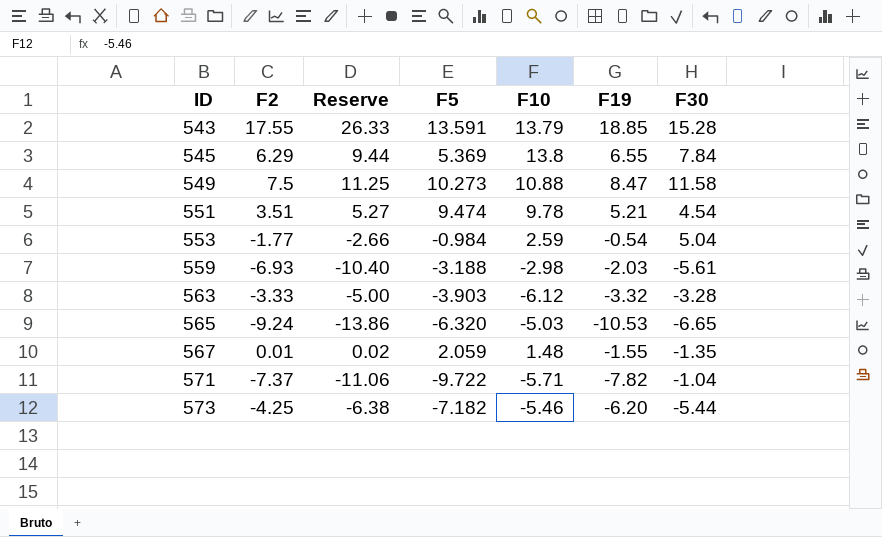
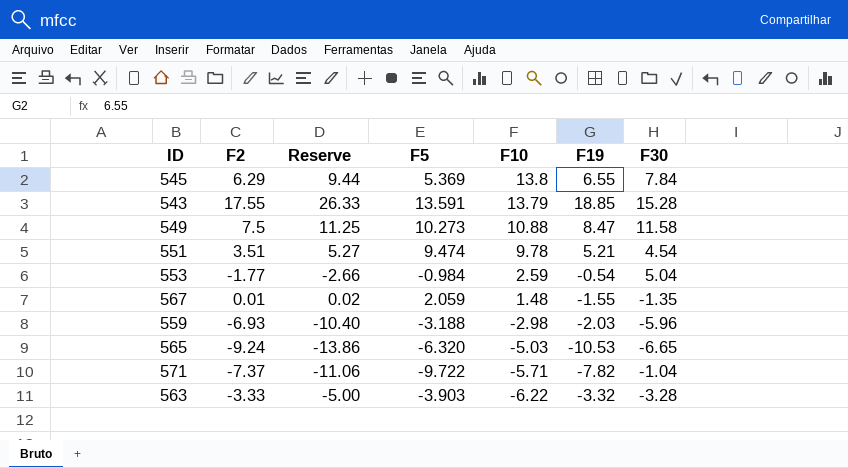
row order: ID ascending -> F10 descending
row 573: -4.25 | -6.38 | -7.182 | -5.46 | -6.20 | -5.44 -> none
559 | F30: -5.61 -> -5.96
563 | F10: -6.12 -> -6.22

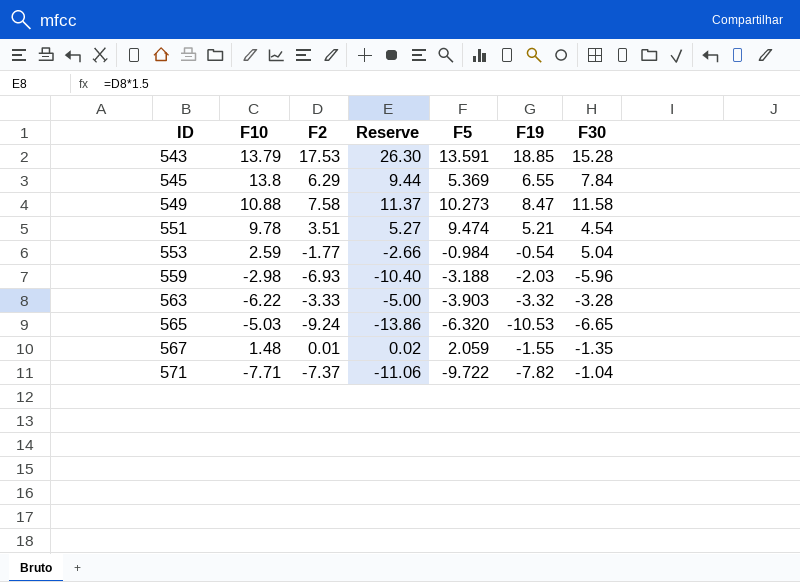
row order: F10 descending -> ID ascending
column F10 | position: 5 -> 2
543 | F2: 17.55 -> 17.53
543 | Reserve: 26.33 -> 26.30
549 | F2: 7.5 -> 7.58
549 | Reserve: 11.25 -> 11.37
571 | F10: -5.71 -> -7.71

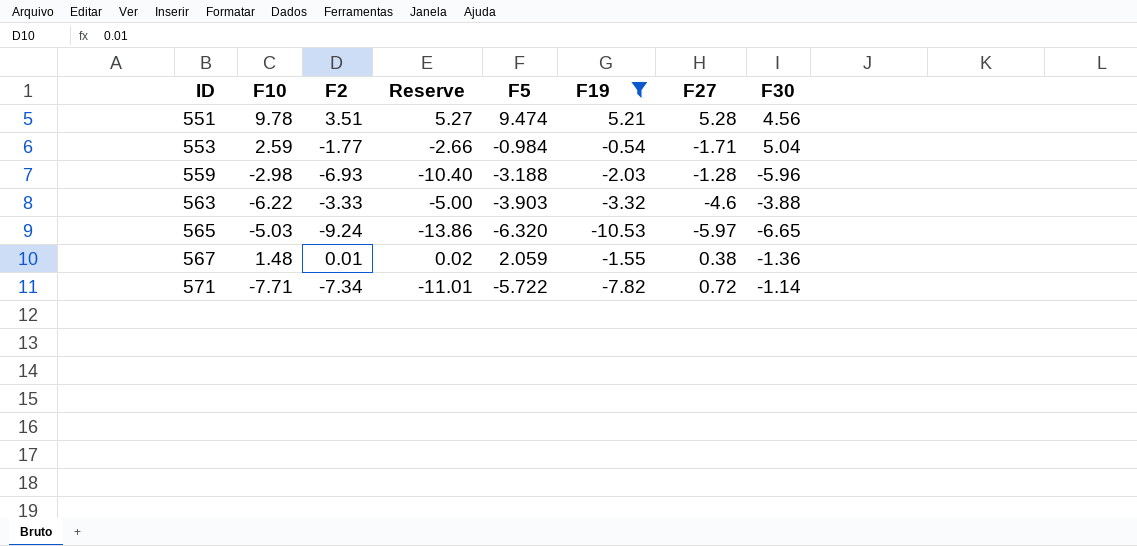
filter: none -> F19 <= 5.21
column F27 | position: none -> 7
551 | F30: 4.54 -> 4.56
563 | F30: -3.28 -> -3.88
567 | F30: -1.35 -> -1.36
571 | F2: -7.37 -> -7.34
571 | Reserve: -11.06 -> -11.01
571 | F5: -9.722 -> -5.722
571 | F30: -1.04 -> -1.14

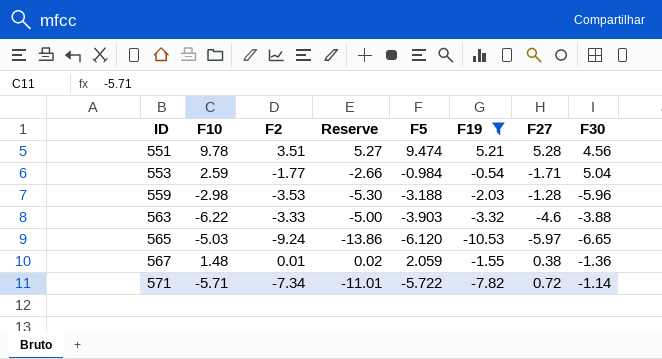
559 | F2: -6.93 -> -3.53
559 | Reserve: -10.40 -> -5.30
565 | F5: -6.320 -> -6.120
571 | F10: -7.71 -> -5.71

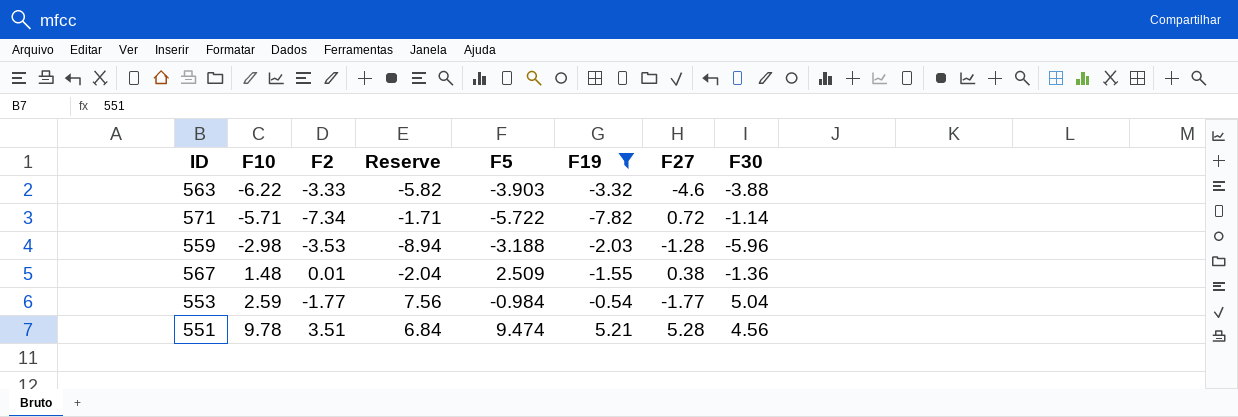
row order: ID ascending -> F10 ascending
column Reserve | formula: [F2] * 1.5 -> [F30] * 1.5
row 565: -5.03 | -9.24 | -13.86 | -6.120 | -10.53 | -5.97 | -6.65 -> none
567 | F5: 2.059 -> 2.509
553 | F27: -1.71 -> -1.77

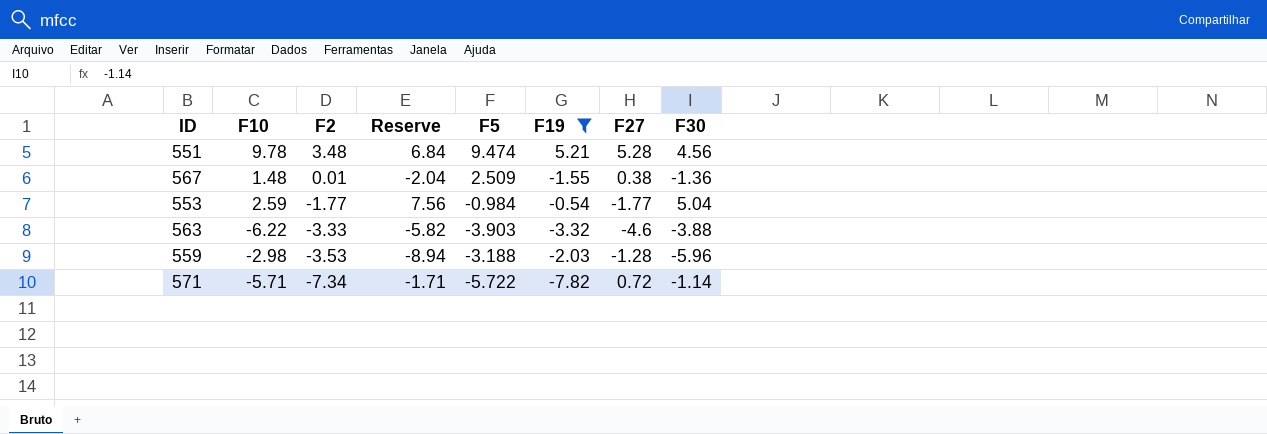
row order: F10 ascending -> F2 descending
551 | F2: 3.51 -> 3.48

